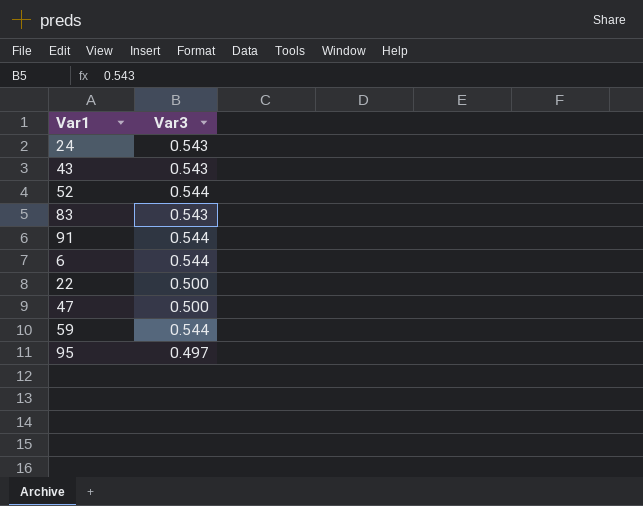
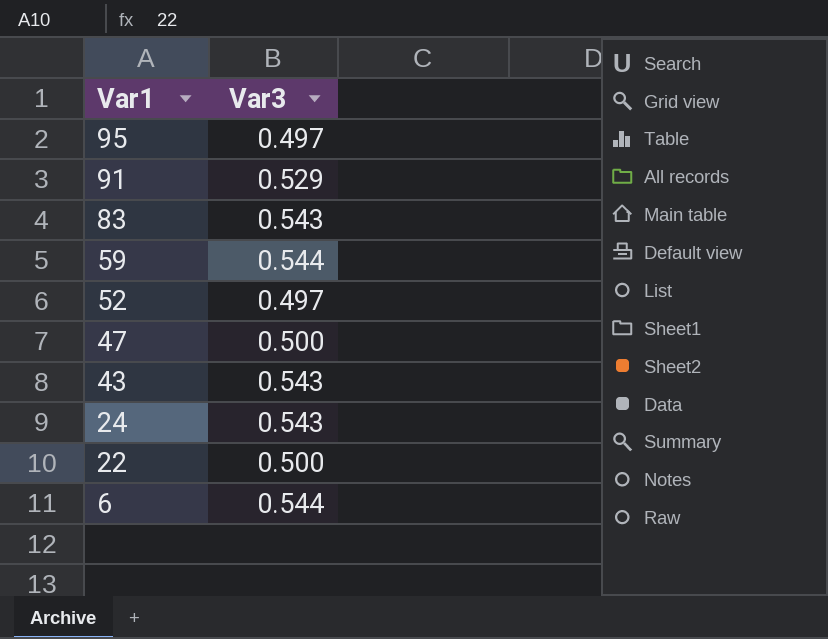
row order: none -> Var1 descending
91 | Var3: 0.544 -> 0.529
52 | Var3: 0.544 -> 0.497

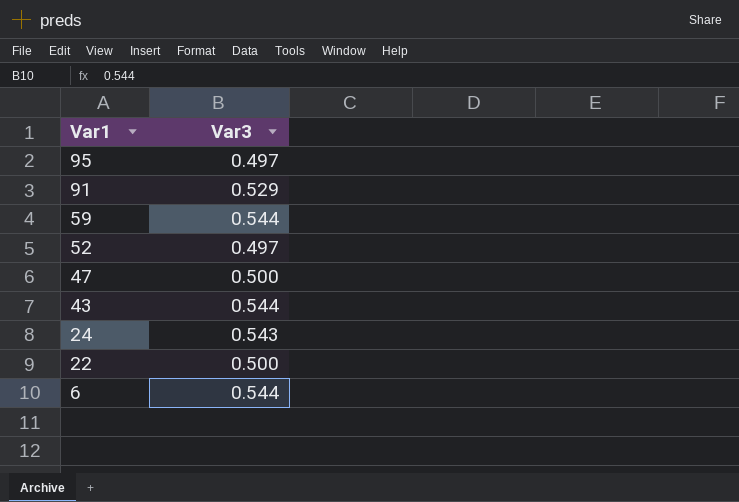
row 83: 0.543 -> none
43 | Var3: 0.543 -> 0.544

